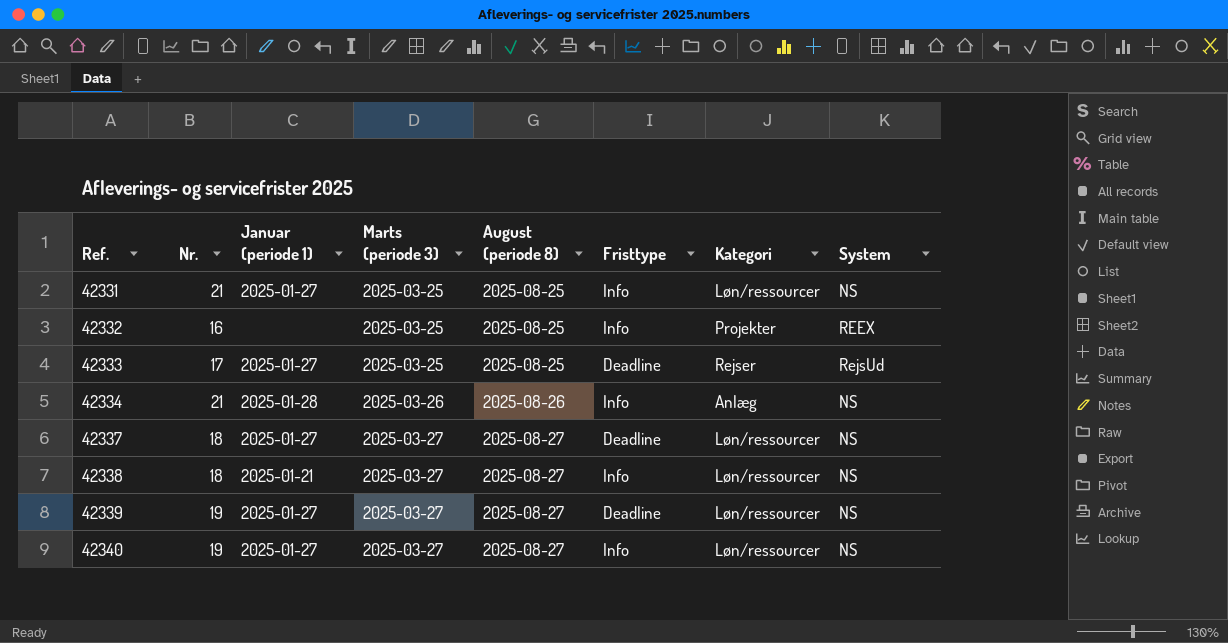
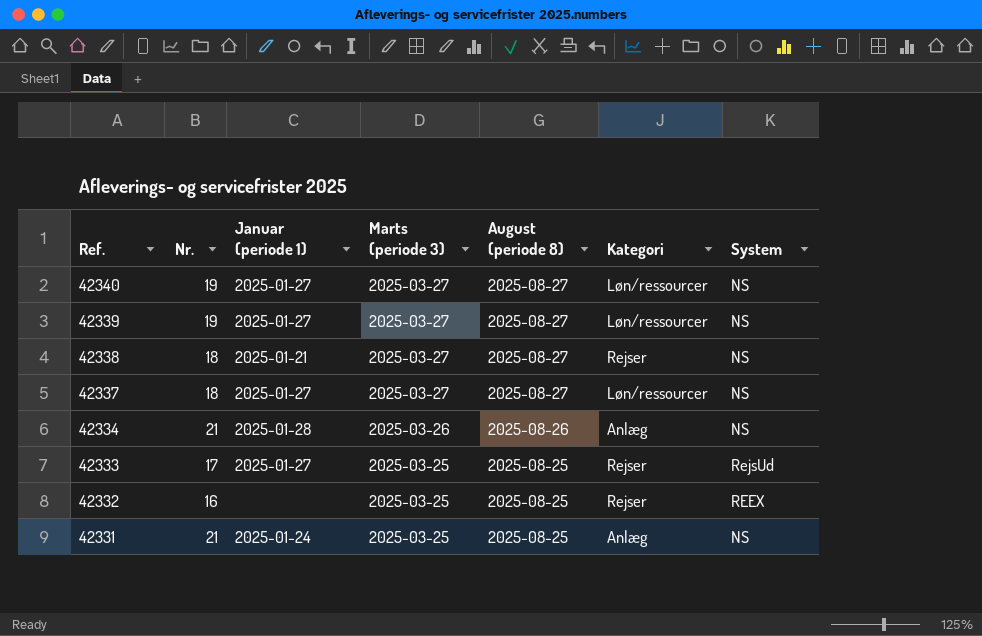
row order: Ref. ascending -> Ref. descending
column Fristtype | position: 6 -> none
42338 | Kategori: Løn/ressourcer -> Rejser
42332 | Kategori: Projekter -> Rejser
42331 | Januar (periode 1): 2025-01-27 -> 2025-01-24
42331 | Kategori: Løn/ressourcer -> Anlæg

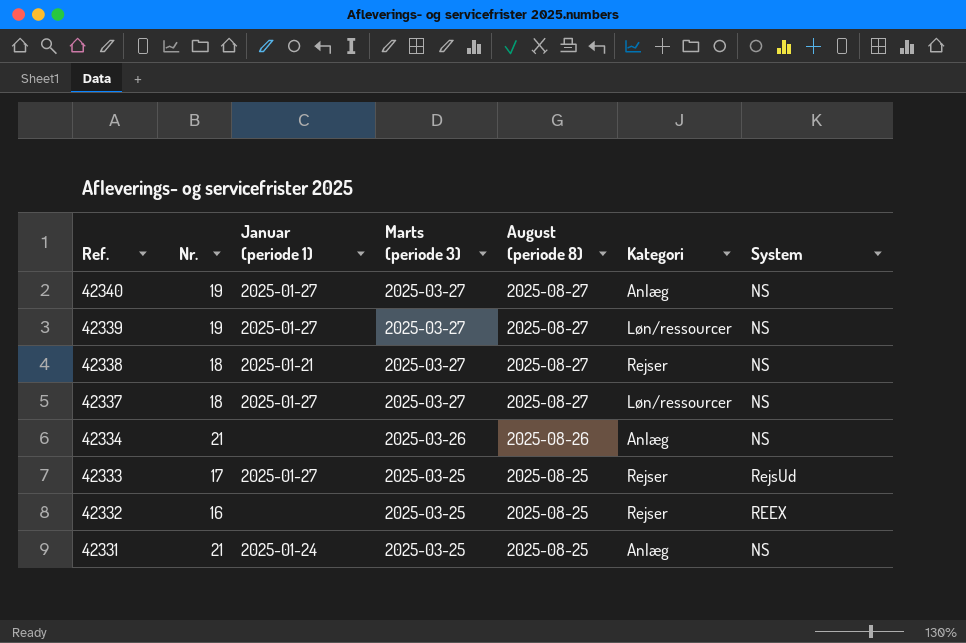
42340 | Kategori: Løn/ressourcer -> Anlæg
42334 | Januar (periode 1): 2025-01-28 -> none

